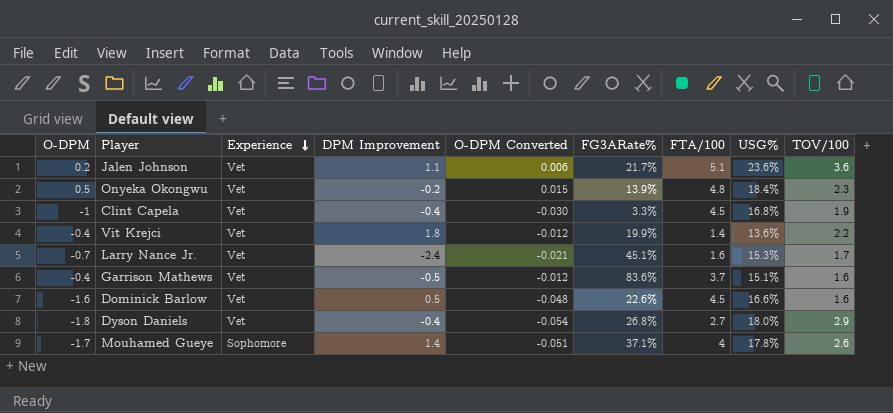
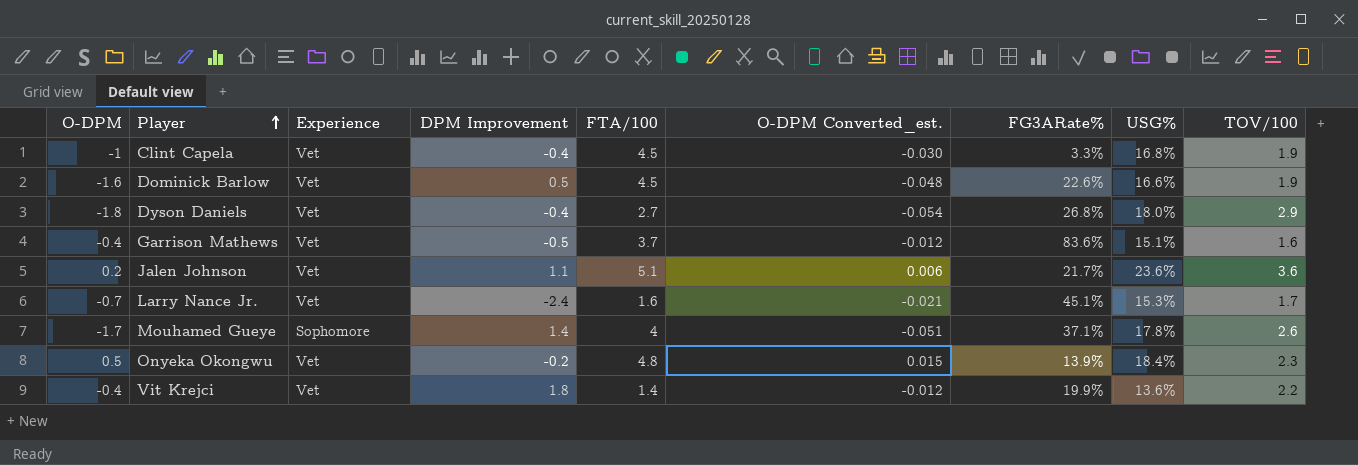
row order: Experience descending -> Player ascending
column FTA/100 | position: 7 -> 5
column name: O-DPM Converted -> O-DPM Converted_est.
Dominick Barlow | TOV/100: 1.6 -> 1.9

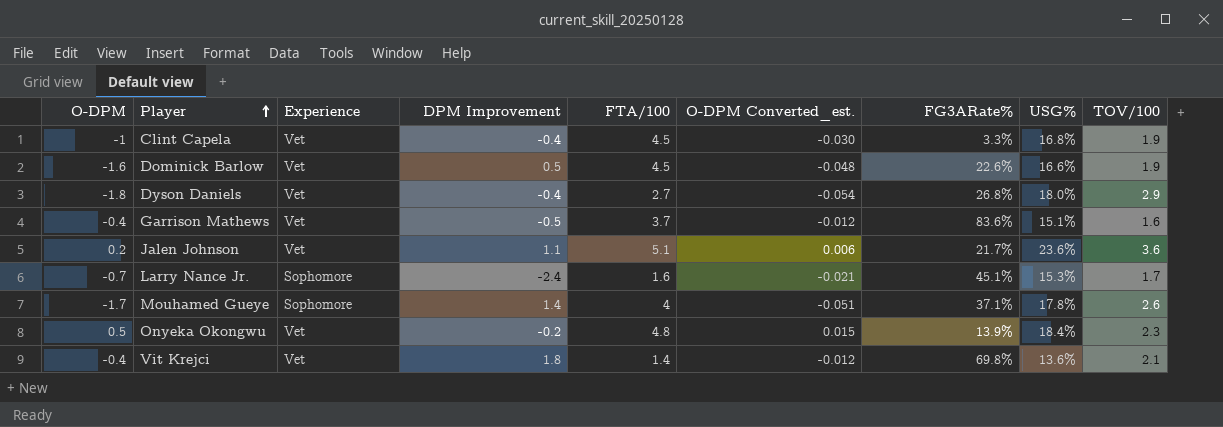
Larry Nance Jr. | Experience: Vet -> Sophomore
Vit Krejci | FG3ARate%: 19.9% -> 69.8%
Vit Krejci | TOV/100: 2.2 -> 2.1

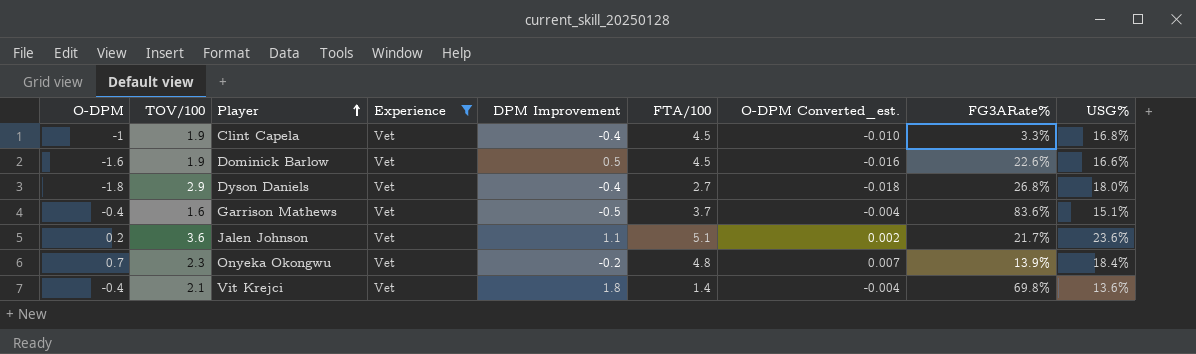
filter: none -> Experience = Vet
column TOV/100 | position: 9 -> 2
column O-DPM Converted_est. | formula: [O-DPM] * 0.03 -> [O-DPM] * 0.01
Onyeka Okongwu | O-DPM: 0.5 -> 0.7

